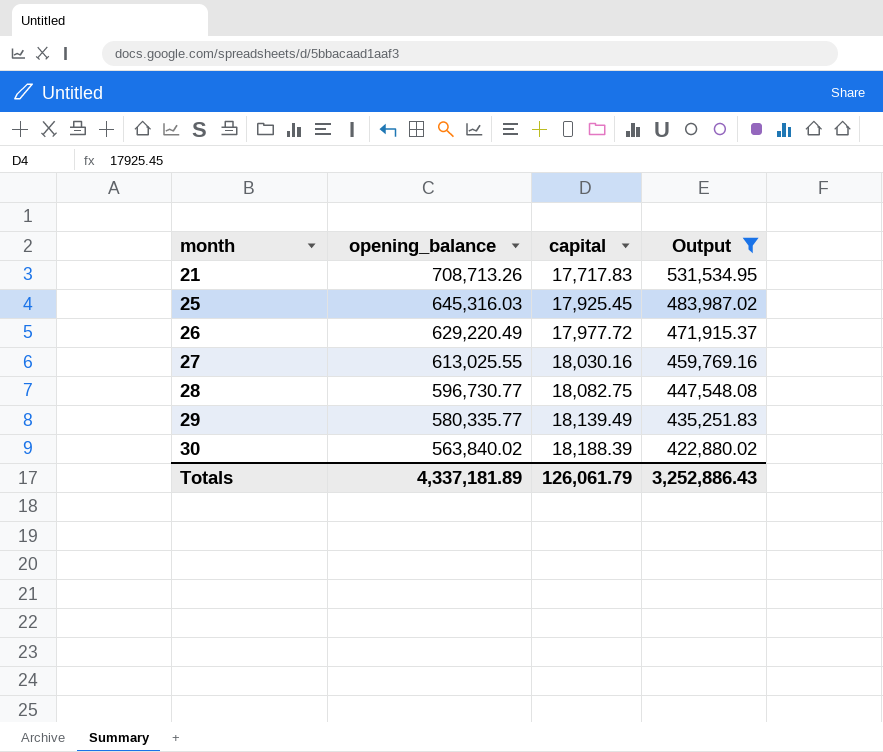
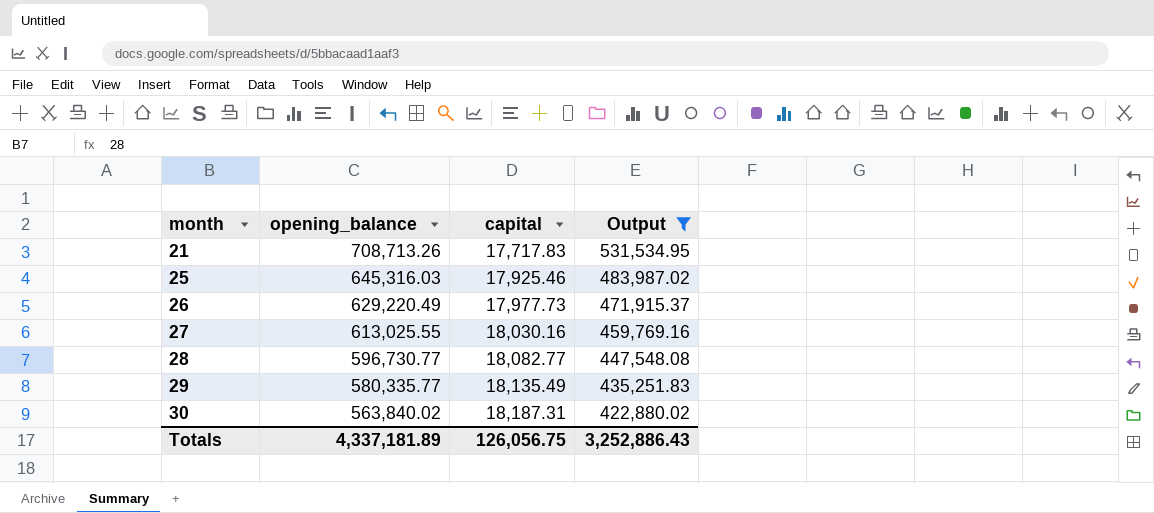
25 | capital: 17,925.45 -> 17,925.46
26 | capital: 17,977.72 -> 17,977.73
28 | capital: 18,082.75 -> 18,082.77
29 | capital: 18,139.49 -> 18,135.49
30 | capital: 18,188.39 -> 18,187.31
Totals | capital: 126,061.79 -> 126,056.75

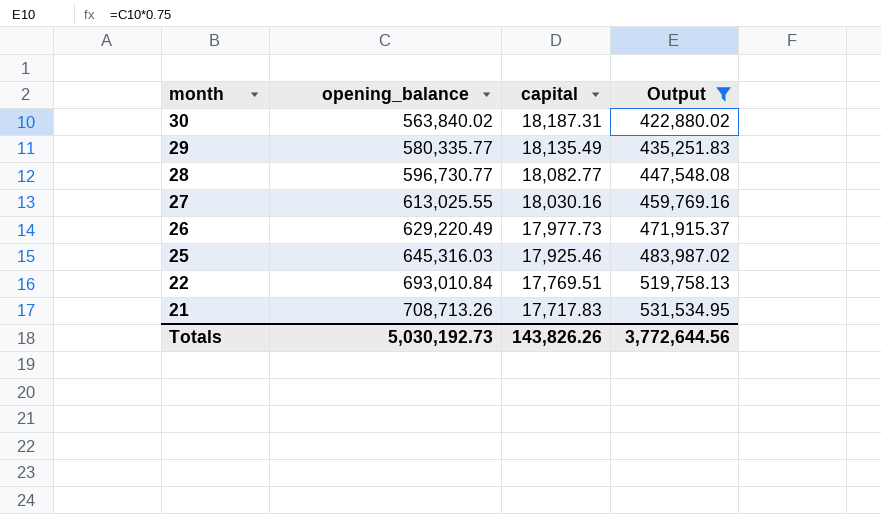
row order: month ascending -> month descending
row 22: none -> 693,010.84 | 17,769.51 | 519,758.13
Totals | opening_balance: 4,337,181.89 -> 5,030,192.73
Totals | capital: 126,056.75 -> 143,826.26
Totals | Output: 3,252,886.43 -> 3,772,644.56

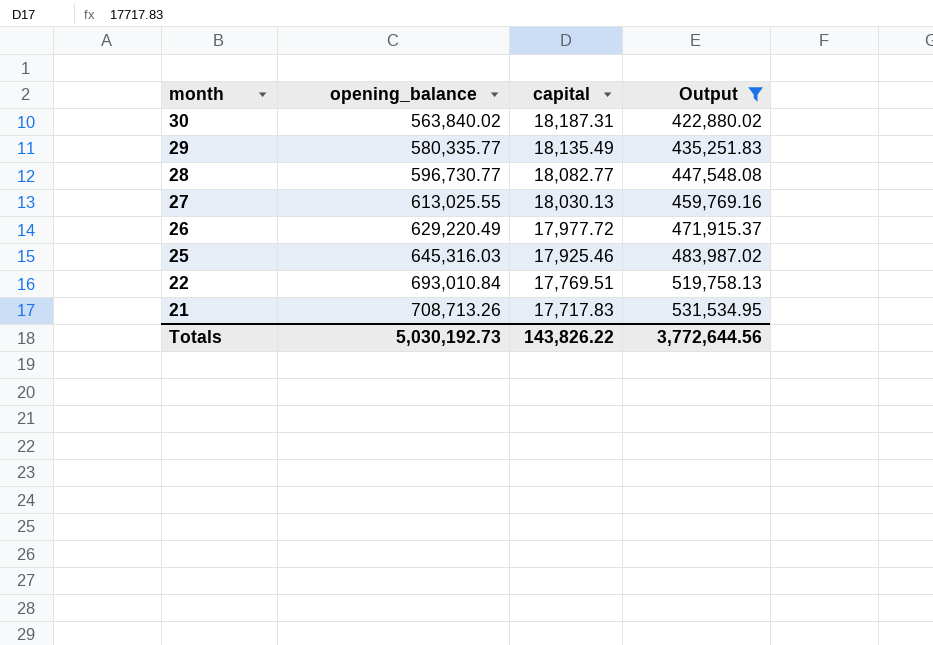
27 | capital: 18,030.16 -> 18,030.13
26 | capital: 17,977.73 -> 17,977.72
Totals | capital: 143,826.26 -> 143,826.22

